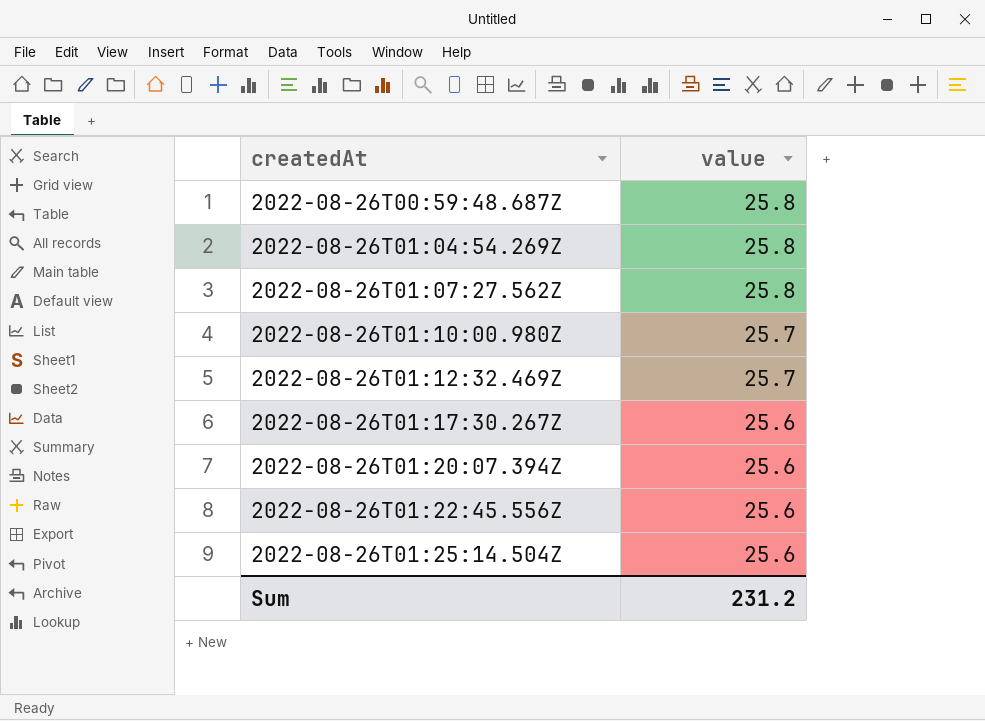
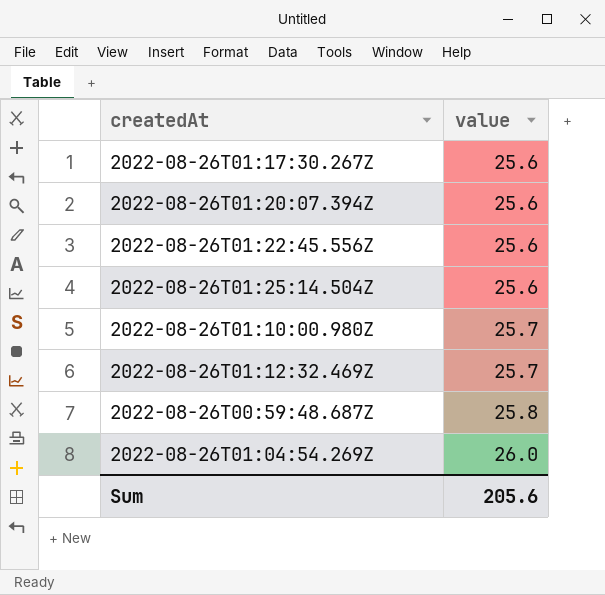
row order: createdAt ascending -> value ascending
row 2022-08-26T01:07:27.562Z: 25.8 -> none
2022-08-26T01:04:54.269Z | value: 25.8 -> 26.0
Sum | value: 231.2 -> 205.6

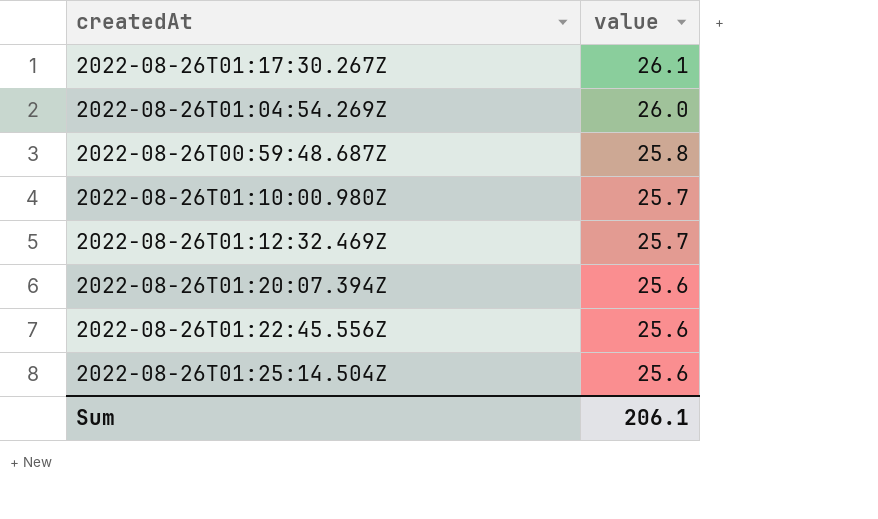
row order: value ascending -> value descending
2022-08-26T01:17:30.267Z | value: 25.6 -> 26.1
Sum | value: 205.6 -> 206.1

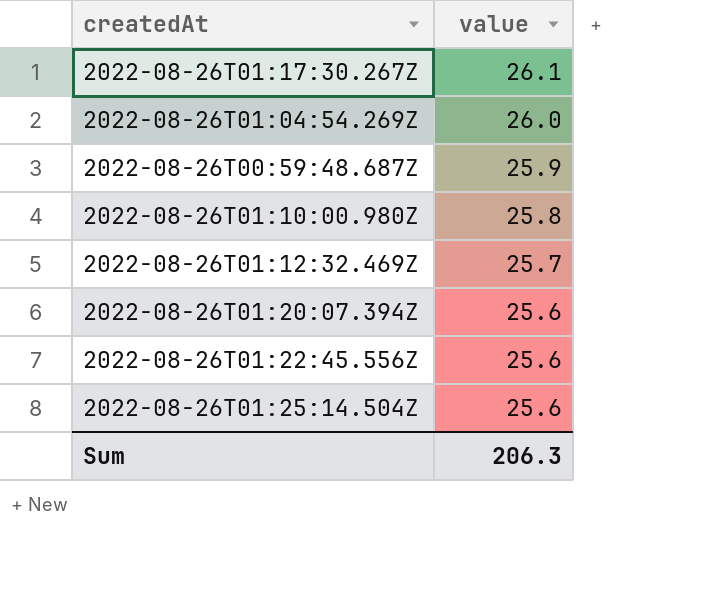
2022-08-26T00:59:48.687Z | value: 25.8 -> 25.9
2022-08-26T01:10:00.980Z | value: 25.7 -> 25.8
Sum | value: 206.1 -> 206.3

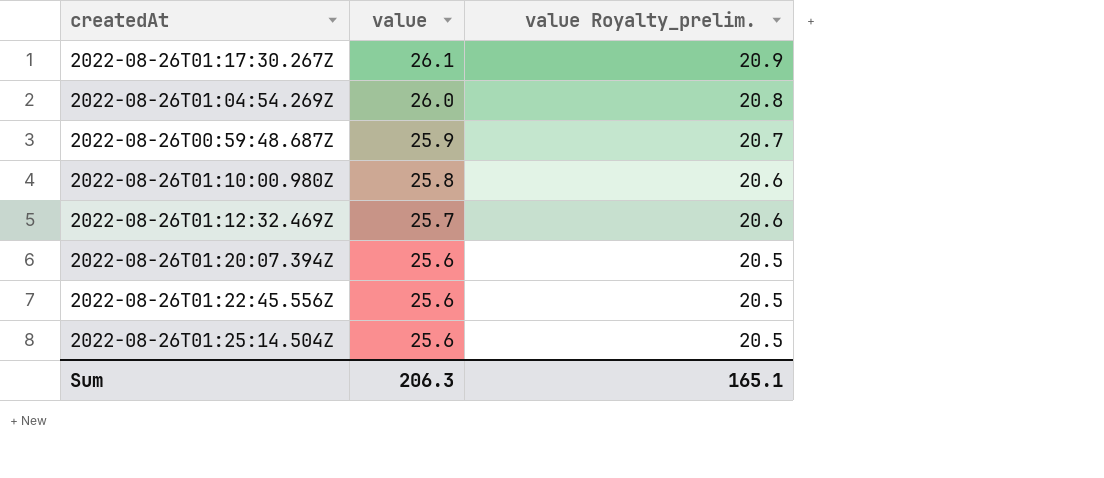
column value Royalty_prelim. | formula: none -> [value] * 0.8

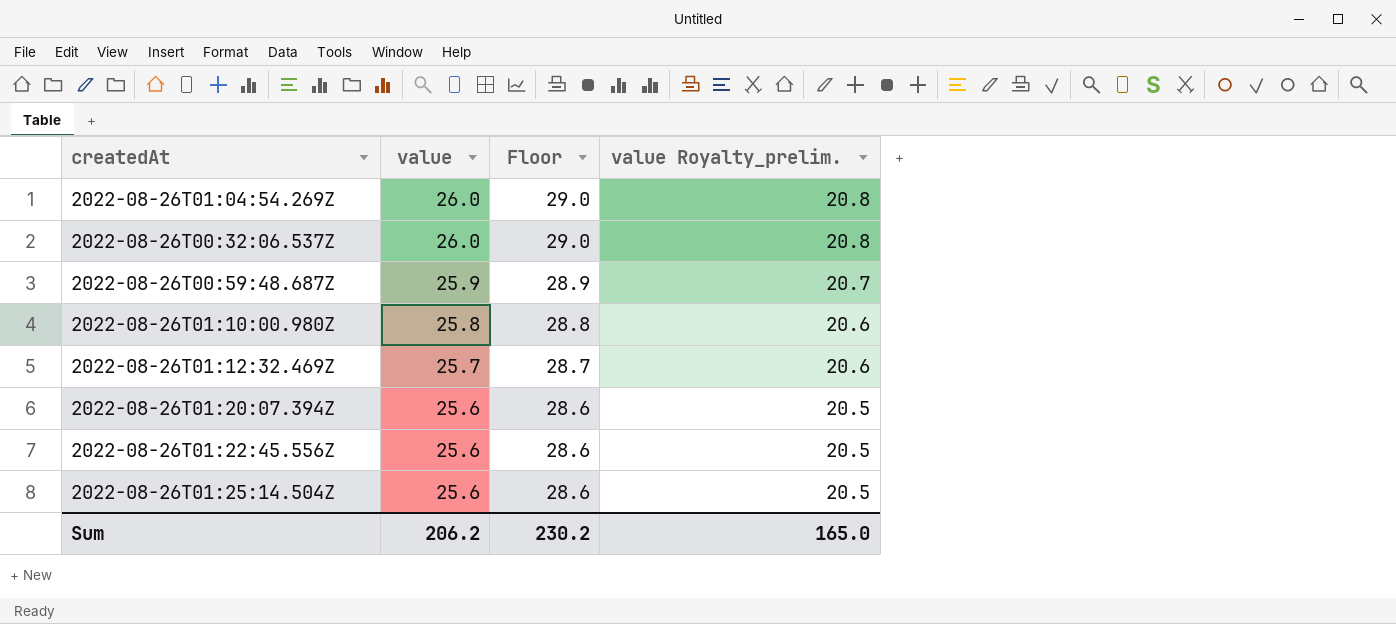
column Floor | formula: none -> [value] + 3
row 2022-08-26T01:17:30.267Z: 26.1 | 20.9 -> none
row 2022-08-26T00:32:06.537Z: none -> 26.0 | 29.0 | 20.8
Sum | value: 206.3 -> 206.2
Sum | value Royalty_prelim.: 165.1 -> 165.0

